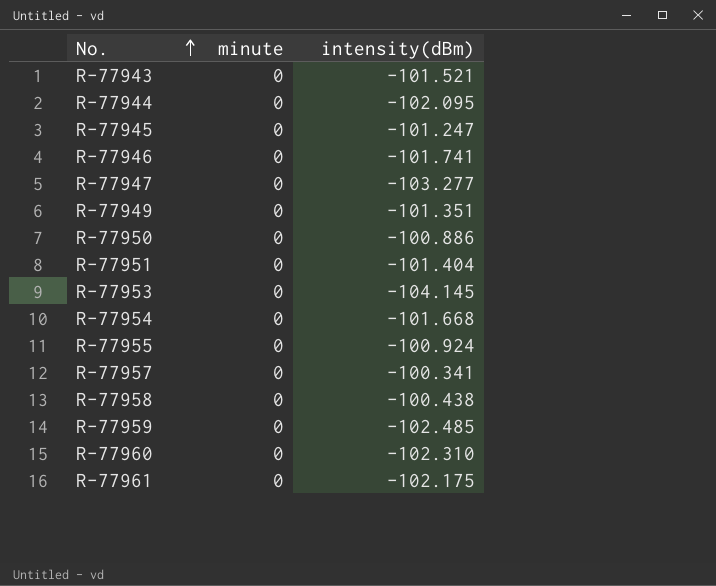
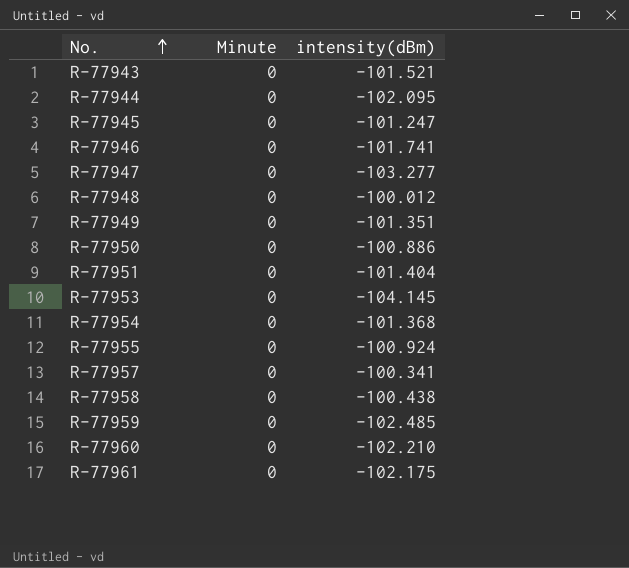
column name: minute -> Minute
row R-77948: none -> 0 | -100.012
R-77954 | intensity(dBm): -101.668 -> -101.368
R-77960 | intensity(dBm): -102.310 -> -102.210

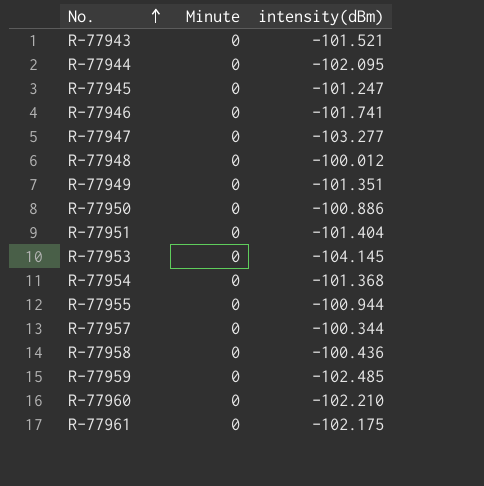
R-77955 | intensity(dBm): -100.924 -> -100.944
R-77957 | intensity(dBm): -100.341 -> -100.344
R-77958 | intensity(dBm): -100.438 -> -100.436

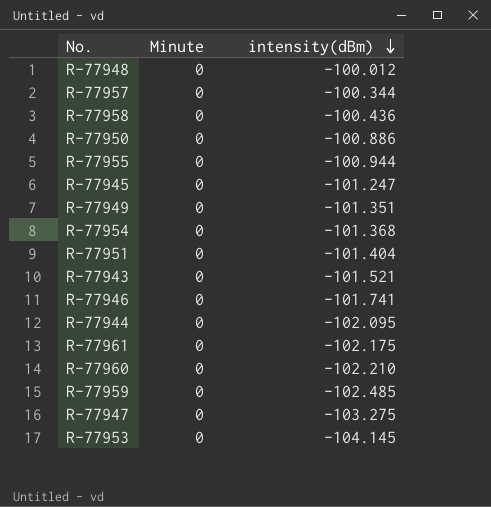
row order: No. ascending -> intensity(dBm) descending
R-77947 | intensity(dBm): -103.277 -> -103.275

